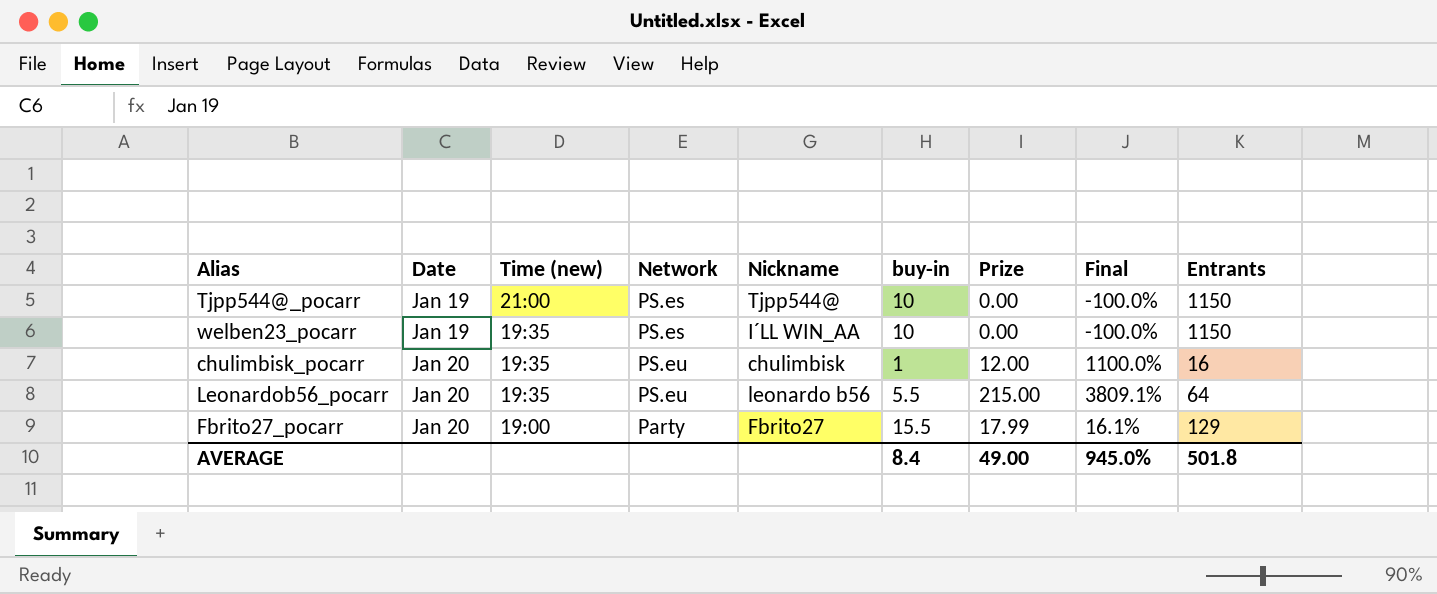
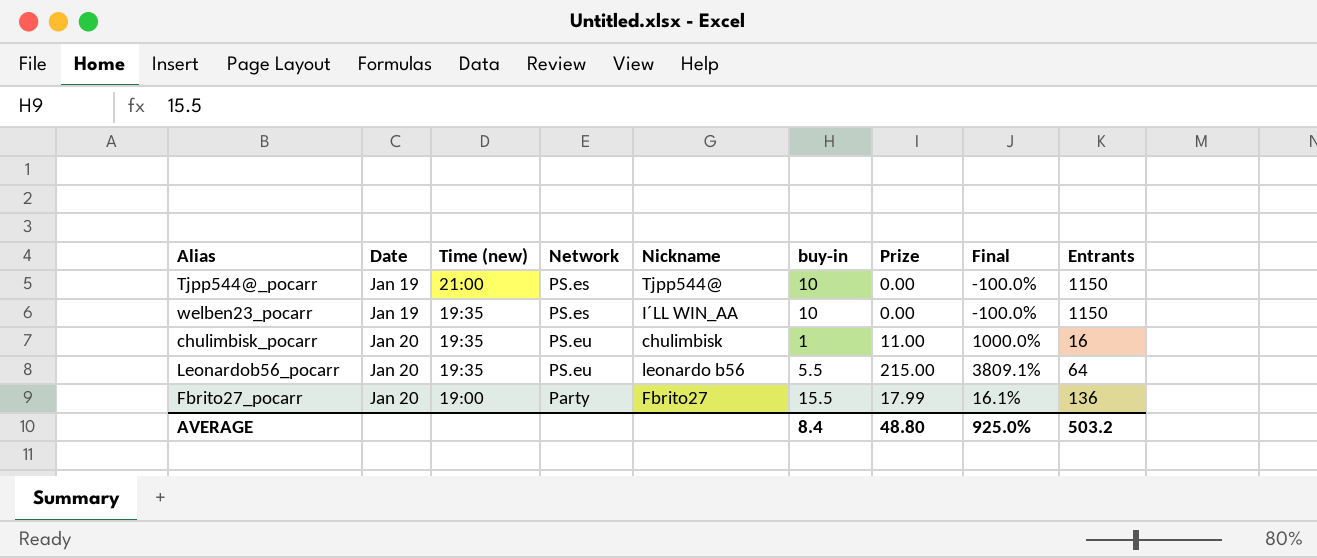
chulimbisk_pocarr | Prize: 12.00 -> 11.00
chulimbisk_pocarr | Final: 1100.0% -> 1000.0%
Fbrito27_pocarr | Entrants: 129 -> 136
AVERAGE | Prize: 49.00 -> 48.80
AVERAGE | Final: 945.0% -> 925.0%
AVERAGE | Entrants: 501.8 -> 503.2

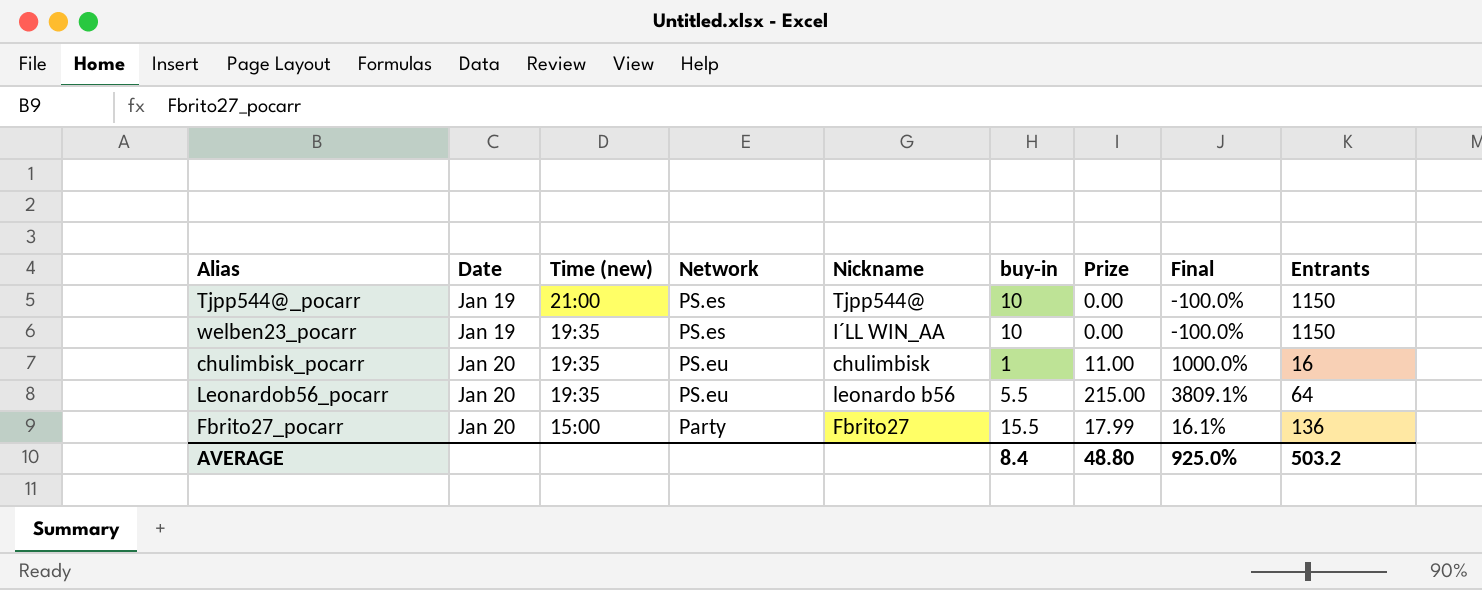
Fbrito27_pocarr | Time (new): 19:00 -> 15:00

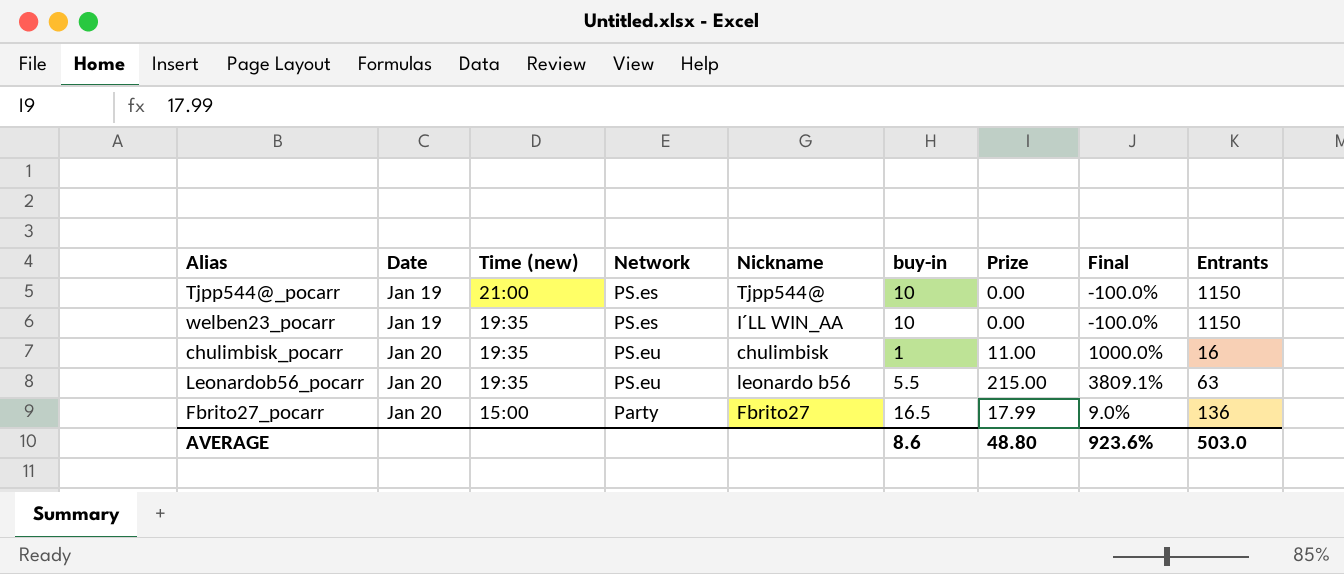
Leonardob56_pocarr | Entrants: 64 -> 63
Fbrito27_pocarr | buy-in: 15.5 -> 16.5
Fbrito27_pocarr | Final: 16.1% -> 9.0%
AVERAGE | buy-in: 8.4 -> 8.6
AVERAGE | Final: 925.0% -> 923.6%
AVERAGE | Entrants: 503.2 -> 503.0

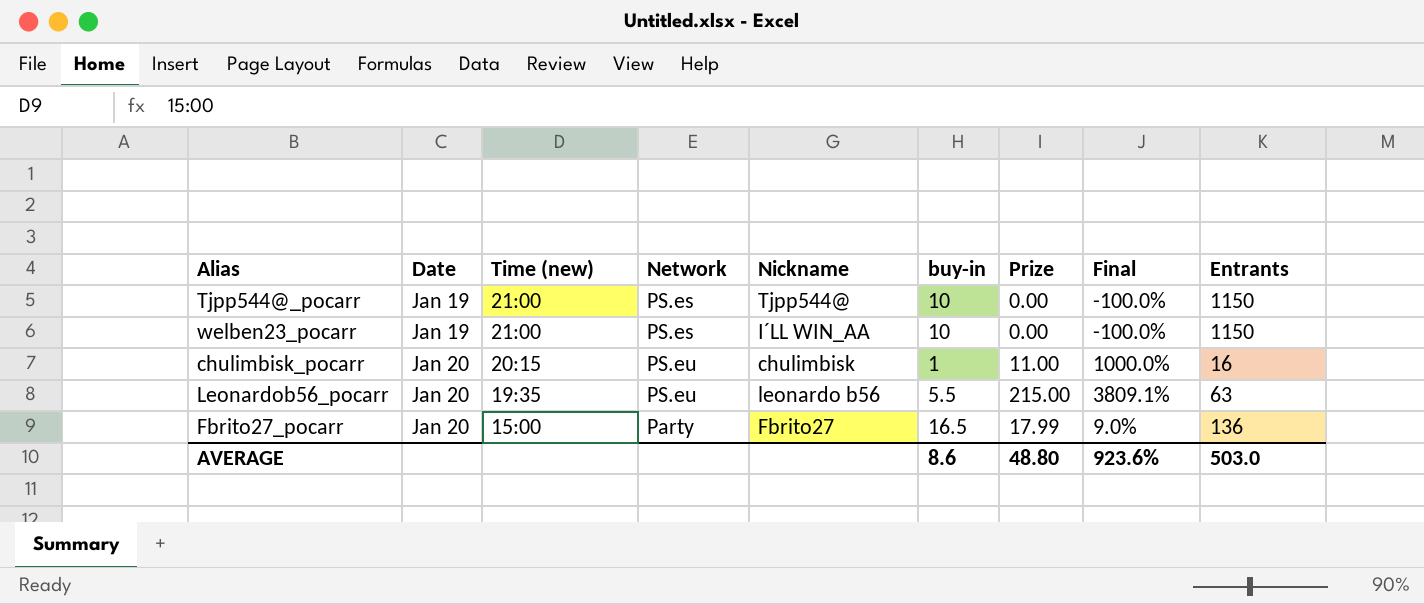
welben23_pocarr | Time (new): 19:35 -> 21:00
chulimbisk_pocarr | Time (new): 19:35 -> 20:15

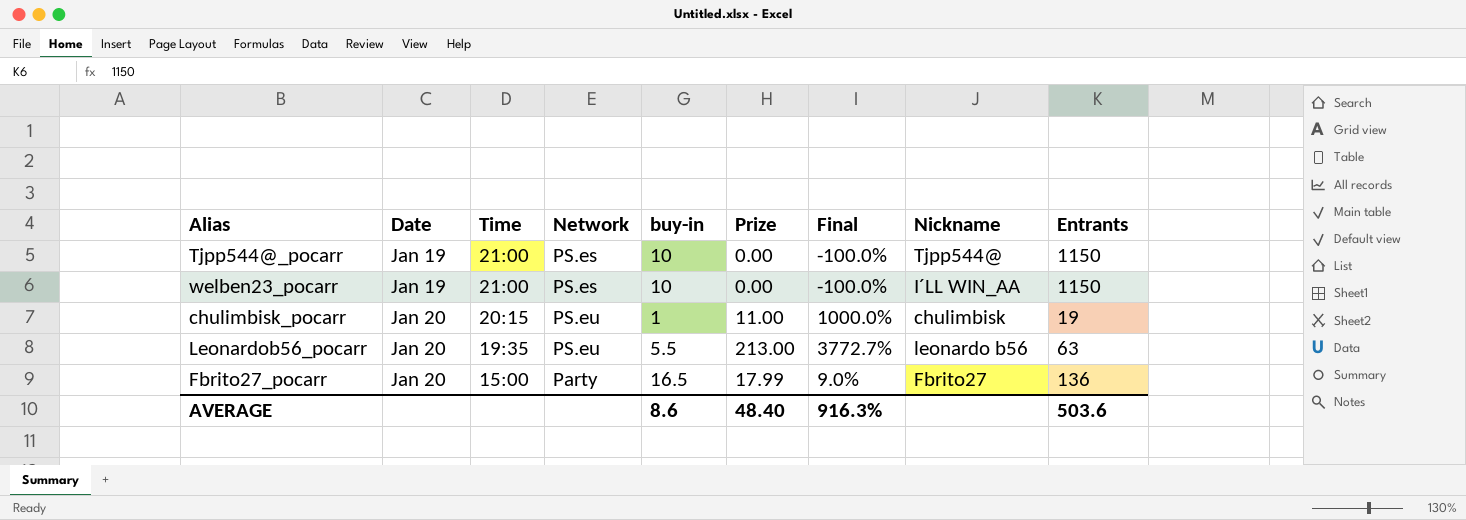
column name: Time (new) -> Time
column Nickname | position: 5 -> 8
chulimbisk_pocarr | Entrants: 16 -> 19
Leonardob56_pocarr | Prize: 215.00 -> 213.00
Leonardob56_pocarr | Final: 3809.1% -> 3772.7%
AVERAGE | Prize: 48.80 -> 48.40
AVERAGE | Final: 923.6% -> 916.3%
AVERAGE | Entrants: 503.0 -> 503.6

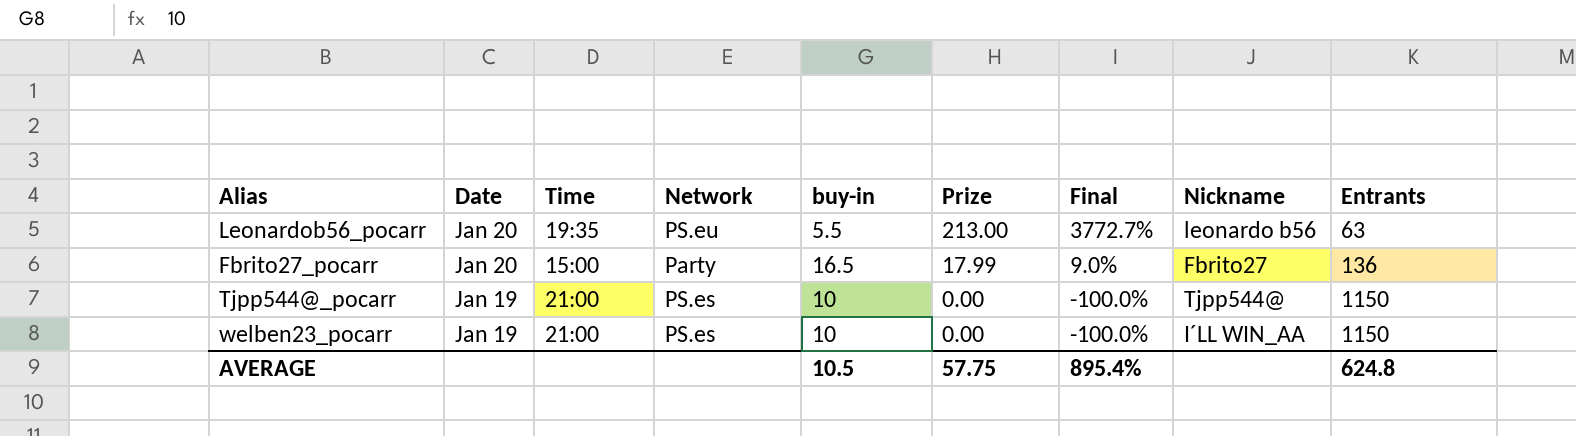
row order: Date ascending -> Date descending
row chulimbisk_pocarr: Jan 20 | 20:15 | PS.eu | 1 | 11.00 | 1000.0% | chulimbisk | 19 -> none
AVERAGE | buy-in: 8.6 -> 10.5
AVERAGE | Prize: 48.40 -> 57.75
AVERAGE | Final: 916.3% -> 895.4%
AVERAGE | Entrants: 503.6 -> 624.8

